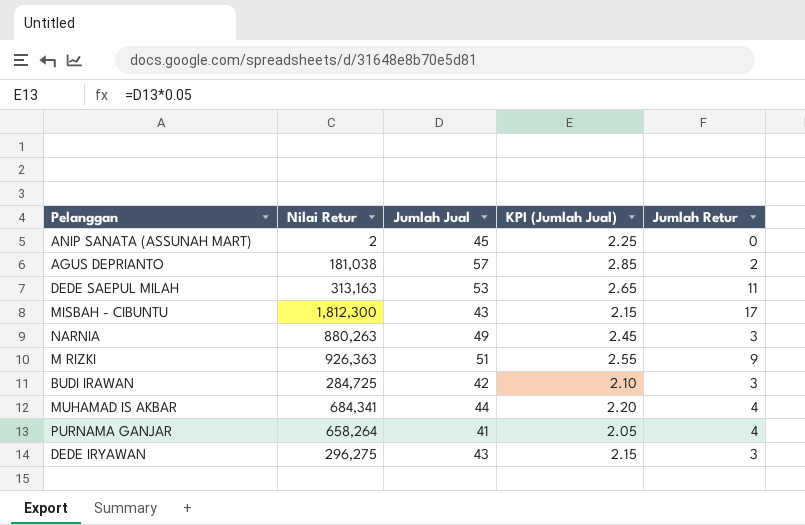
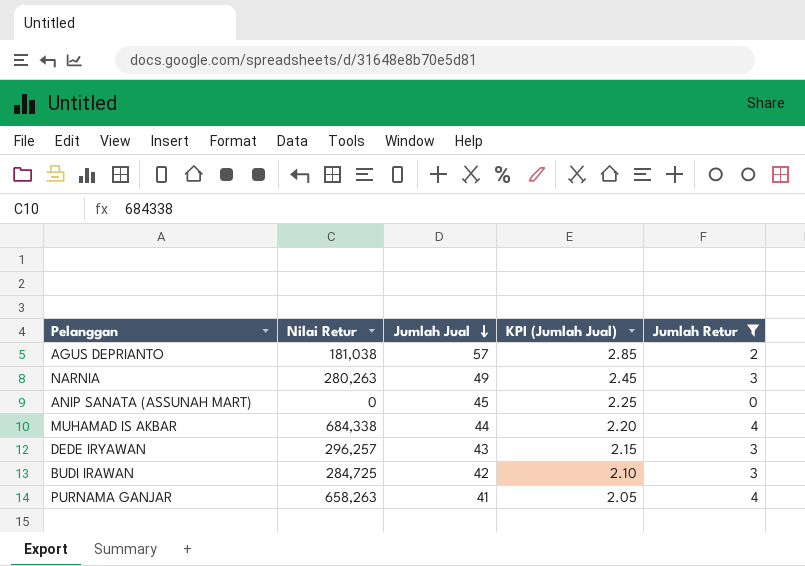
filter: none -> Jumlah Retur <= 4
row order: none -> Jumlah Jual descending
NARNIA | Nilai Retur: 880,263 -> 280,263
ANIP SANATA (ASSUNAH MART) | Nilai Retur: 2 -> 0
MUHAMAD IS AKBAR | Nilai Retur: 684,341 -> 684,338
DEDE IRYAWAN | Nilai Retur: 296,275 -> 296,257
PURNAMA GANJAR | Nilai Retur: 658,264 -> 658,263

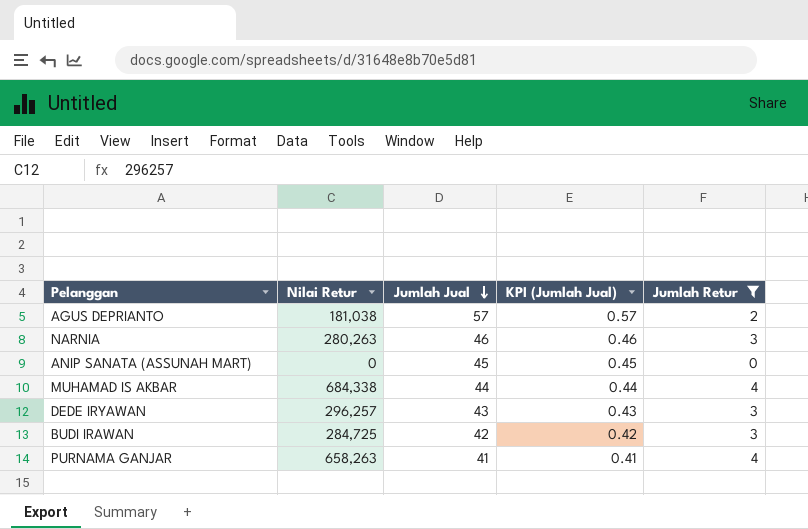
column KPI (Jumlah Jual) | formula: [Jumlah Jual] * 0.05 -> [Jumlah Jual] * 0.01
NARNIA | Jumlah Jual: 49 -> 46

